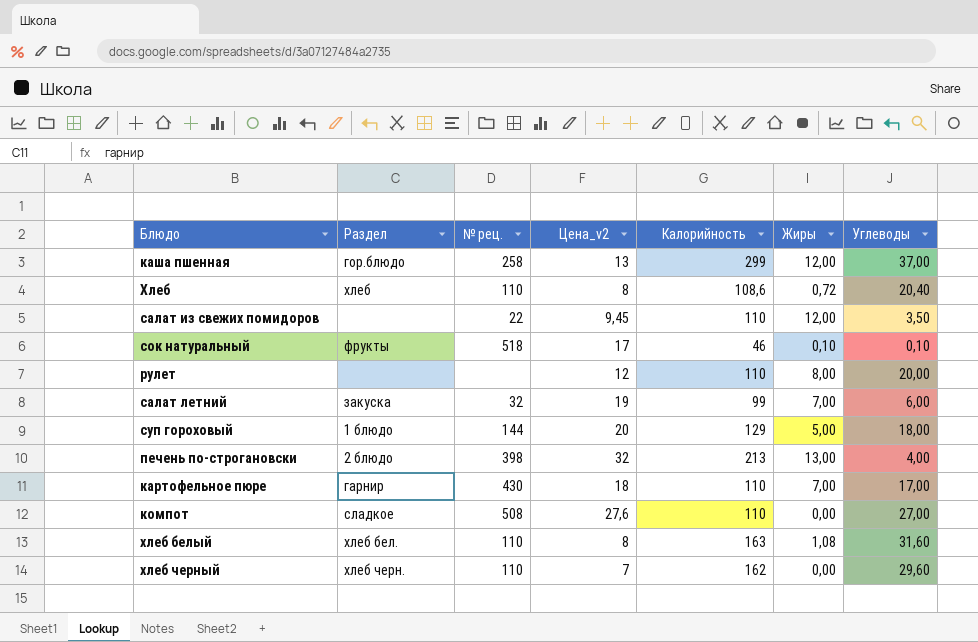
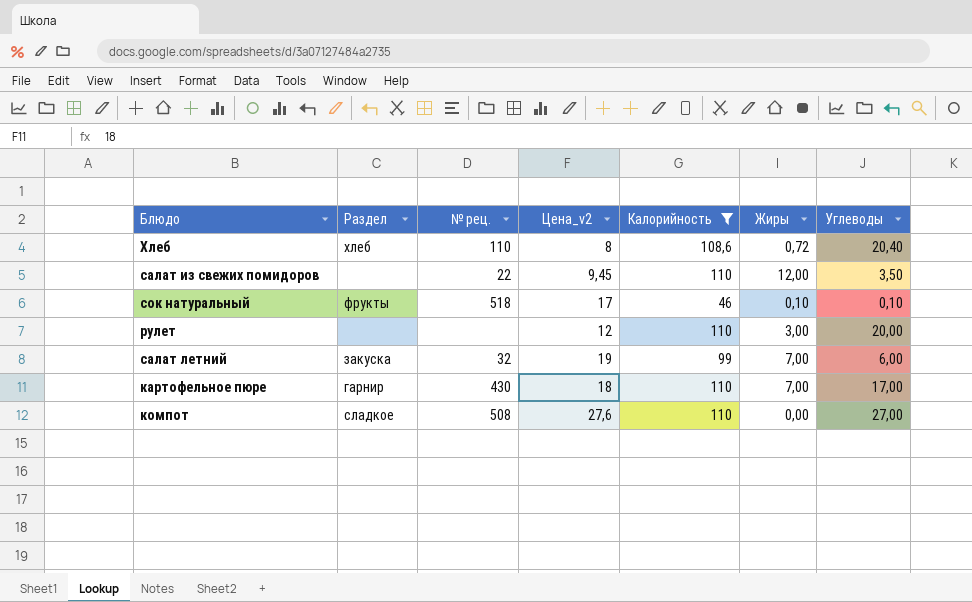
filter: none -> Калорийность <= 110
рулет | Жиры: 8,00 -> 3,00

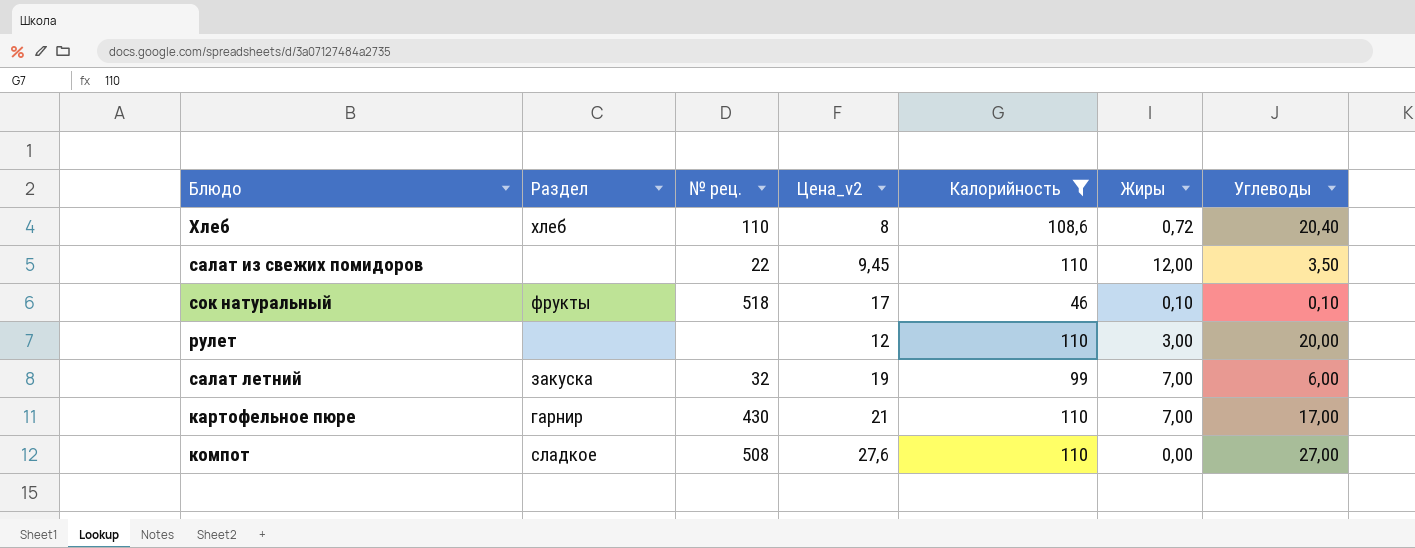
картофельное пюре | Цена_v2: 18 -> 21

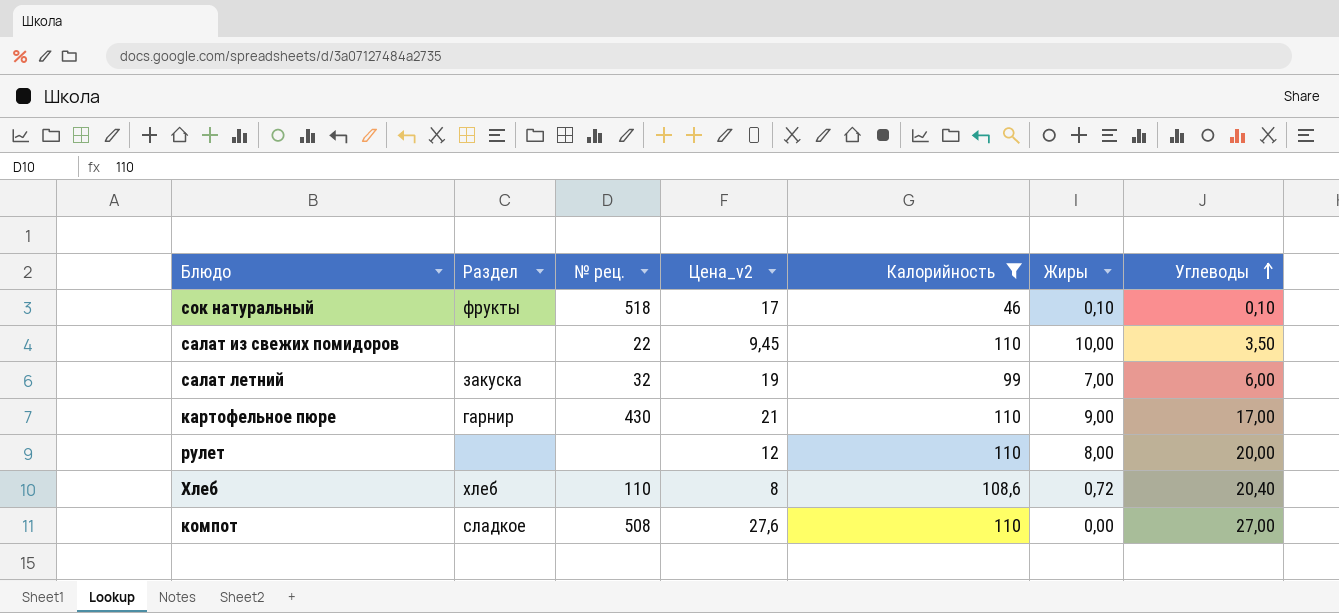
row order: none -> Углеводы ascending
салат из свежих помидоров | Жиры: 12,00 -> 10,00
картофельное пюре | Жиры: 7,00 -> 9,00
рулет | Жиры: 3,00 -> 8,00

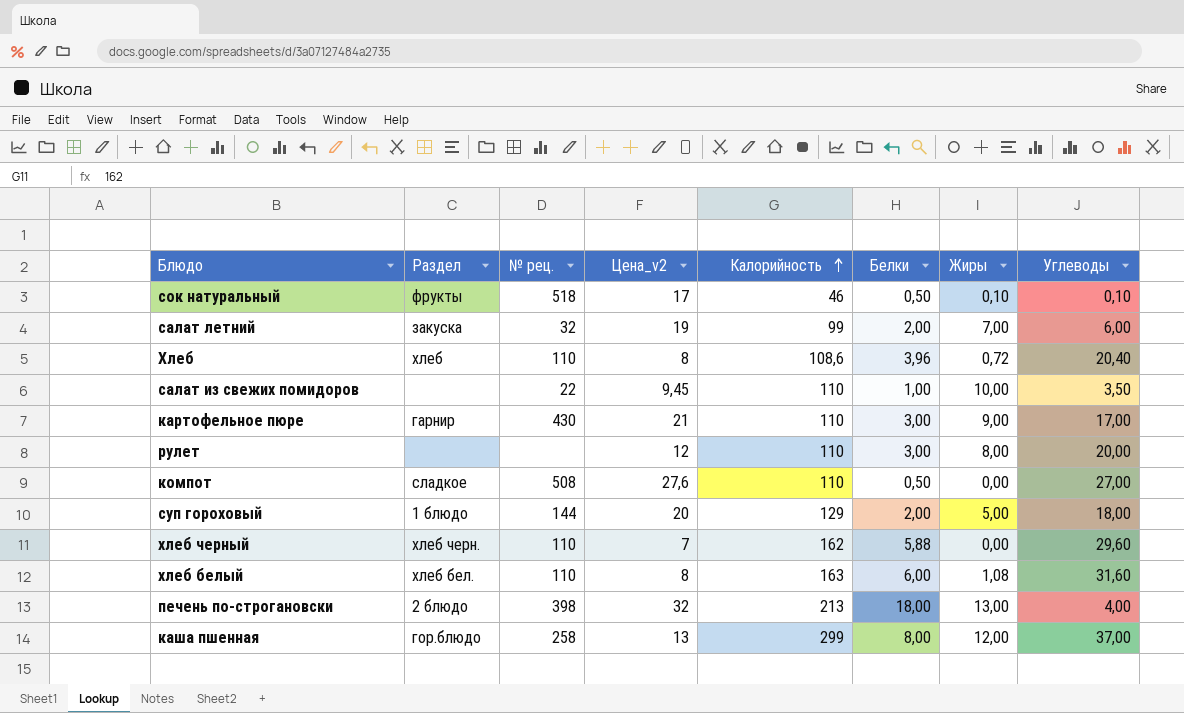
filter: Калорийность <= 110 -> none
row order: Углеводы ascending -> Калорийность ascending
column Белки | position: none -> 6

